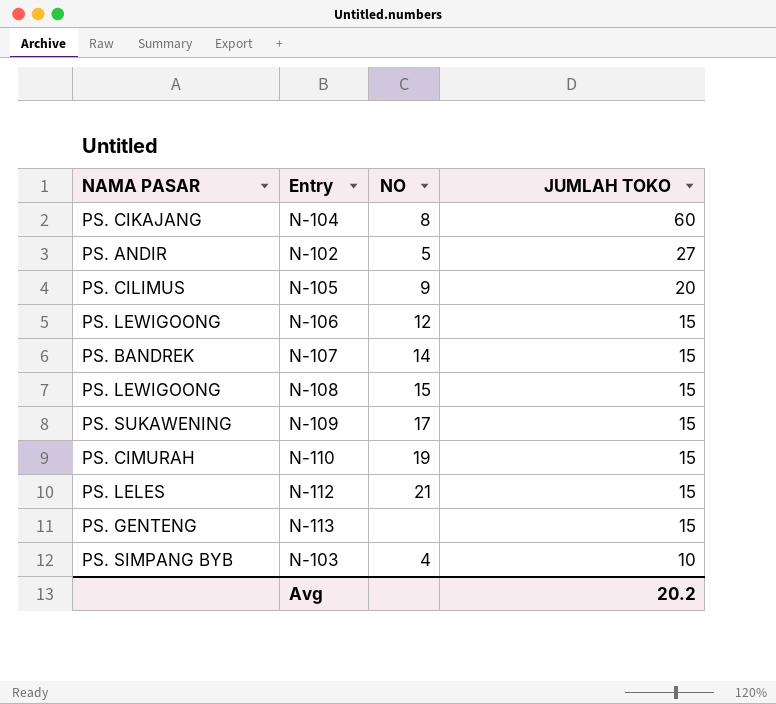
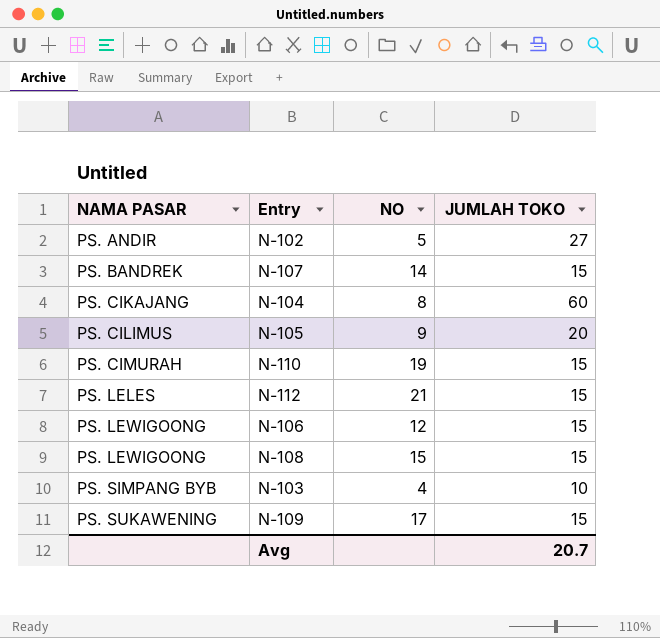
row order: JUMLAH TOKO descending -> NAMA PASAR ascending
row N-113: PS. GENTENG | none | 15 -> none
Avg | JUMLAH TOKO: 20.2 -> 20.7

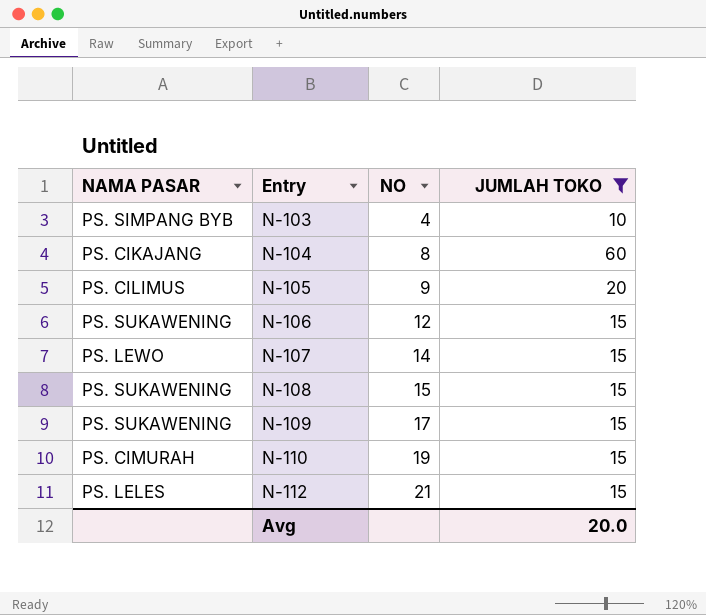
filter: none -> JUMLAH TOKO != 27
row order: NAMA PASAR ascending -> Entry ascending
N-106 | NAMA PASAR: PS. LEWIGOONG -> PS. SUKAWENING
N-107 | NAMA PASAR: PS. BANDREK -> PS. LEWO
N-108 | NAMA PASAR: PS. LEWIGOONG -> PS. SUKAWENING
Avg | JUMLAH TOKO: 20.7 -> 20.0

